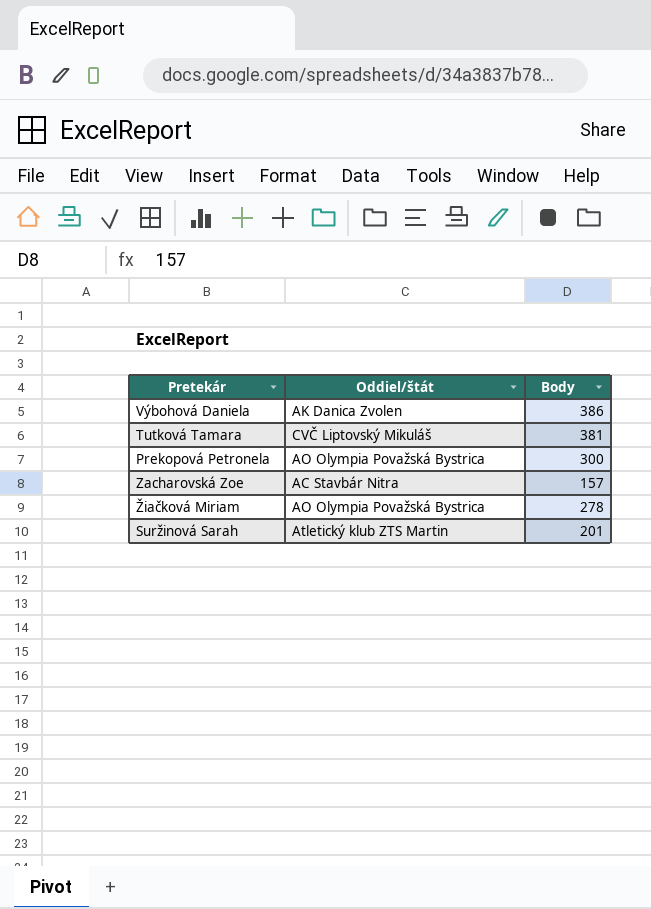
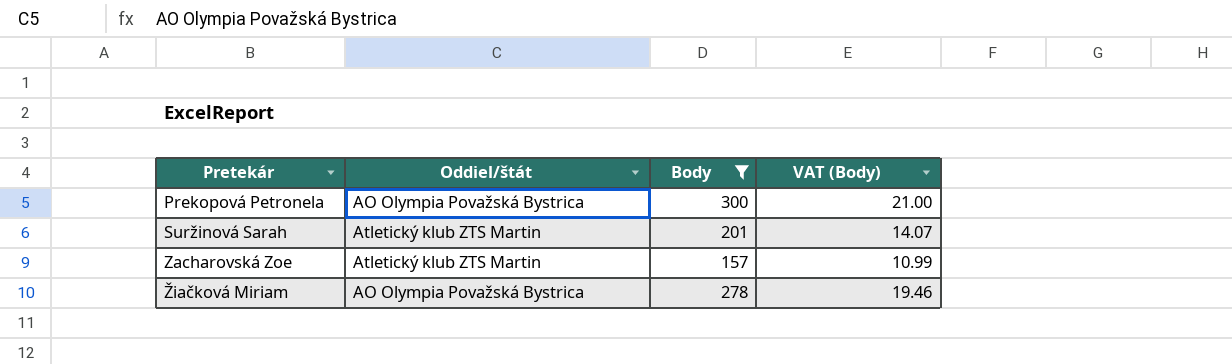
filter: none -> Body <= 300
row order: none -> Pretekár ascending
column VAT (Body) | formula: none -> [Body] * 0.07
Zacharovská Zoe | Oddiel/štát: AC Stavbár Nitra -> Atletický klub ZTS Martin

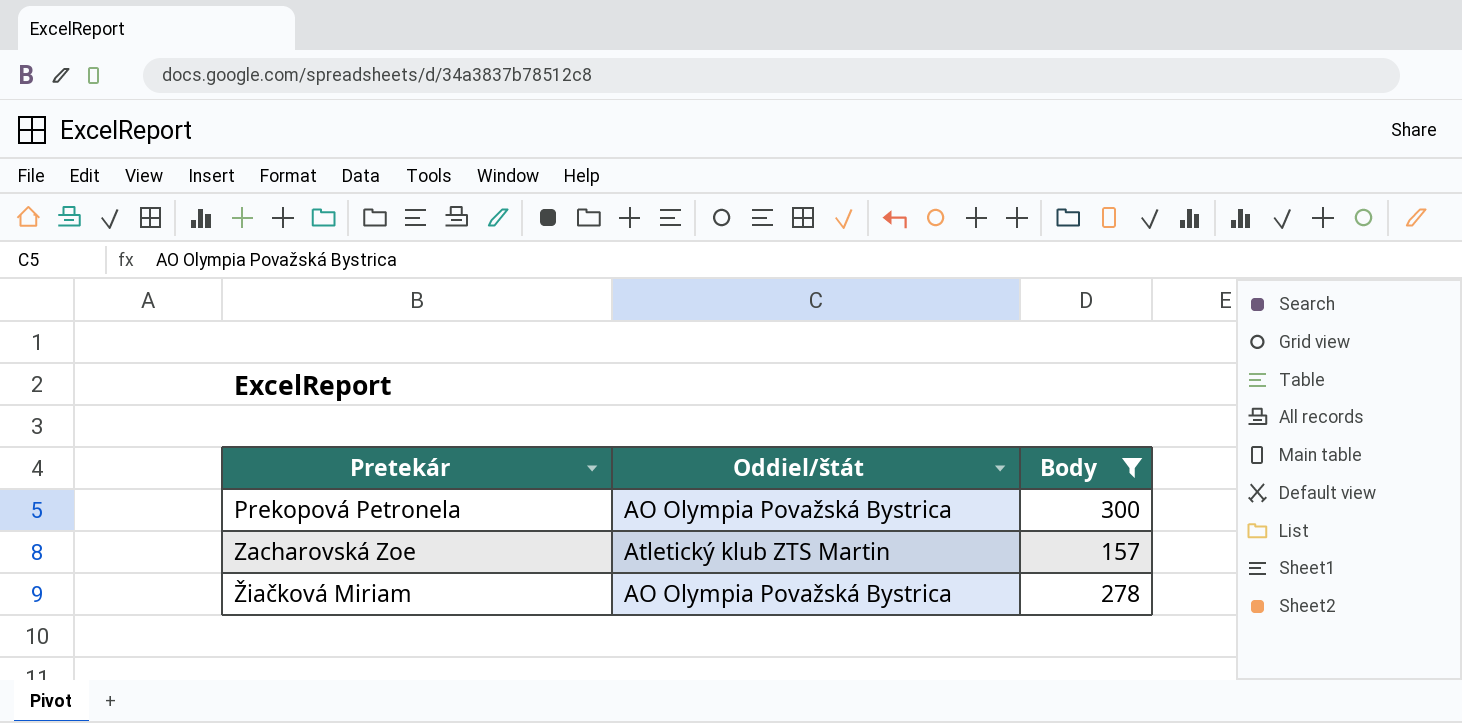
column VAT (Body) | formula: [Body] * 0.07 -> none
row Suržinová Sarah: Atletický klub ZTS Martin | 201 | 14.07 -> none

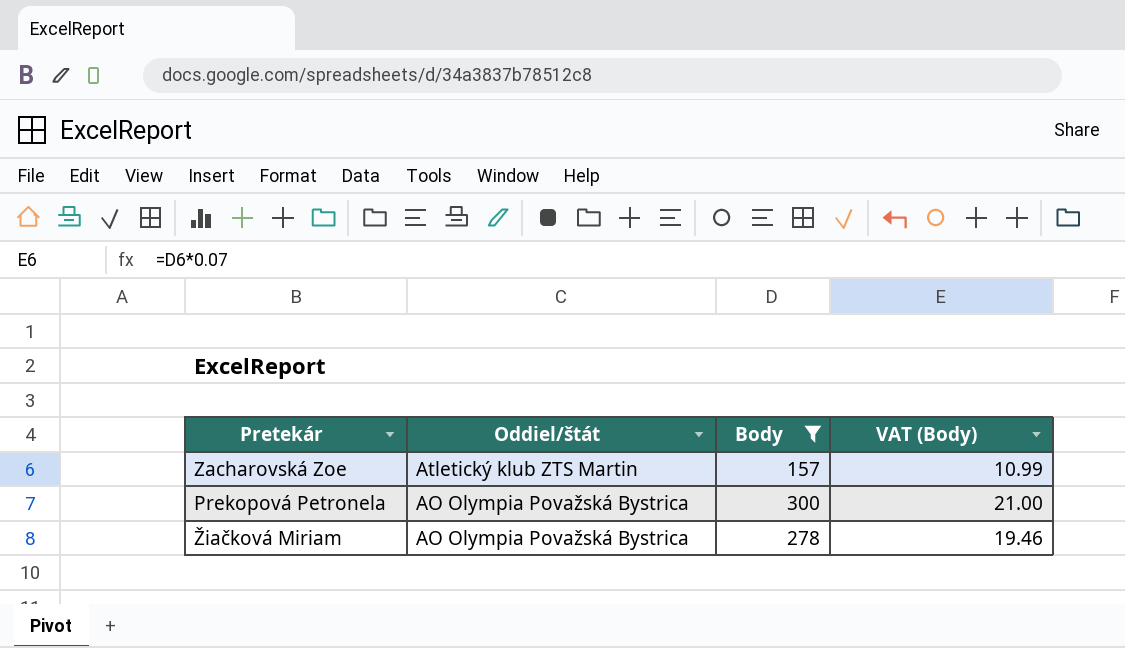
row order: Pretekár ascending -> Oddiel/štát descending
column VAT (Body) | formula: none -> [Body] * 0.07

